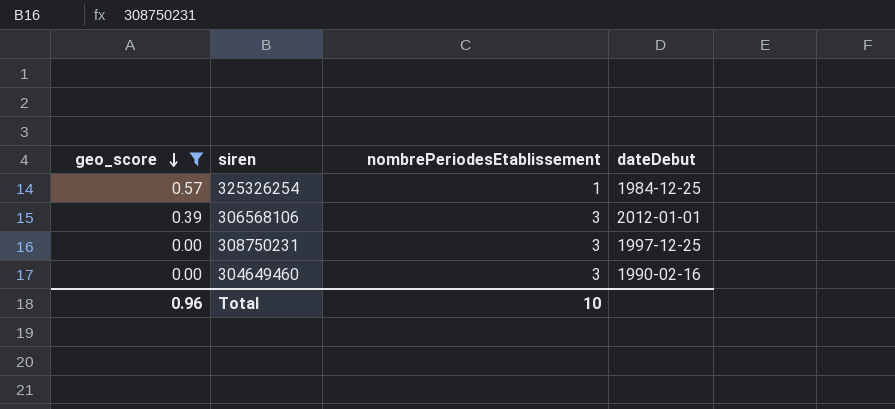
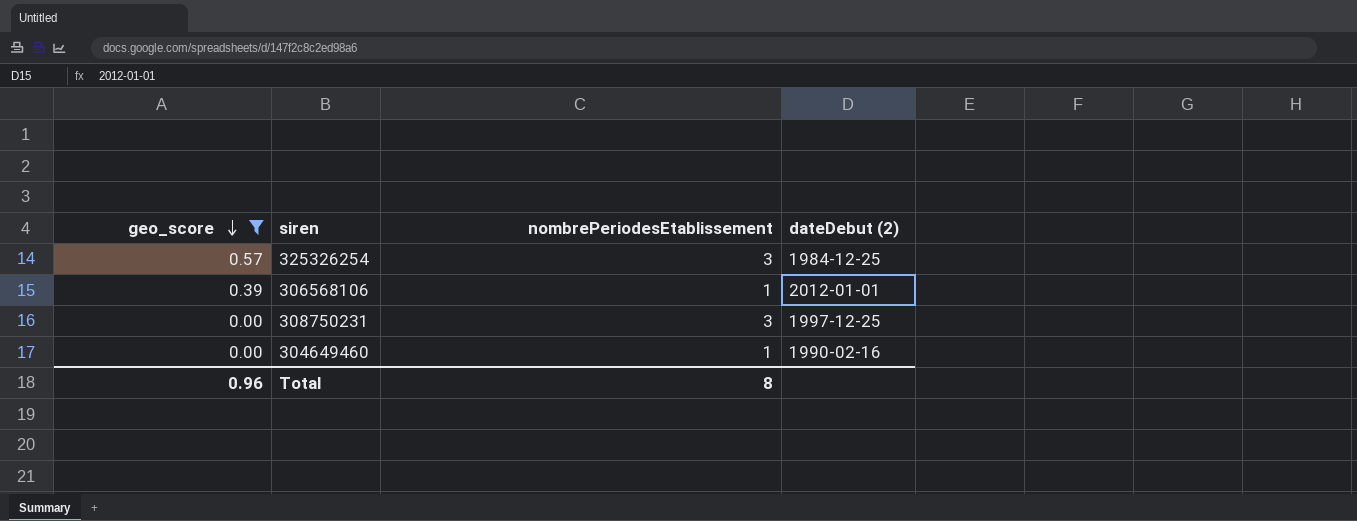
column name: dateDebut -> dateDebut (2)
325326254 | nombrePeriodesEtablissement: 1 -> 3
306568106 | nombrePeriodesEtablissement: 3 -> 1
304649460 | nombrePeriodesEtablissement: 3 -> 1
Total | nombrePeriodesEtablissement: 10 -> 8

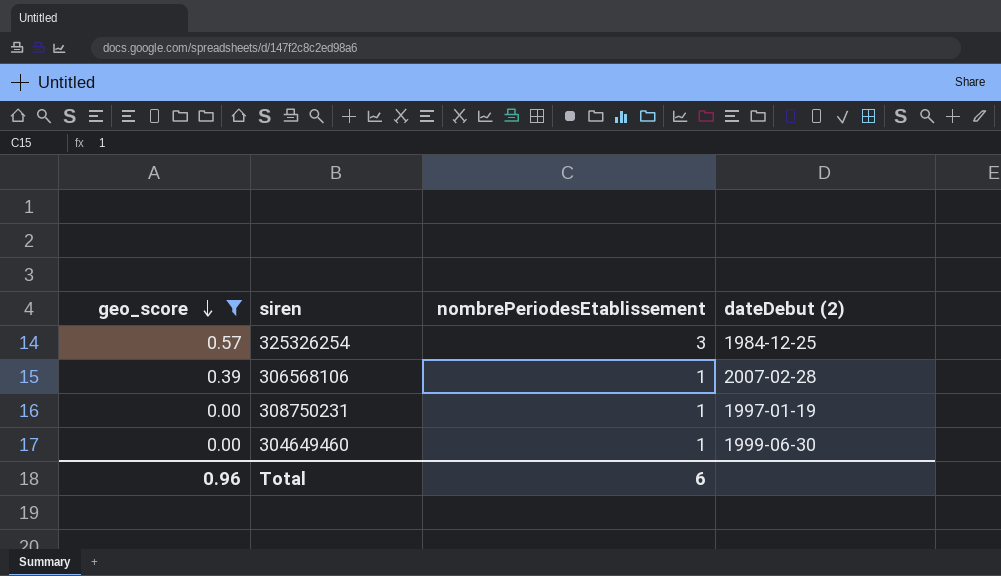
306568106 | dateDebut (2): 2012-01-01 -> 2007-02-28
308750231 | nombrePeriodesEtablissement: 3 -> 1
308750231 | dateDebut (2): 1997-12-25 -> 1997-01-19
304649460 | dateDebut (2): 1990-02-16 -> 1999-06-30
Total | nombrePeriodesEtablissement: 8 -> 6

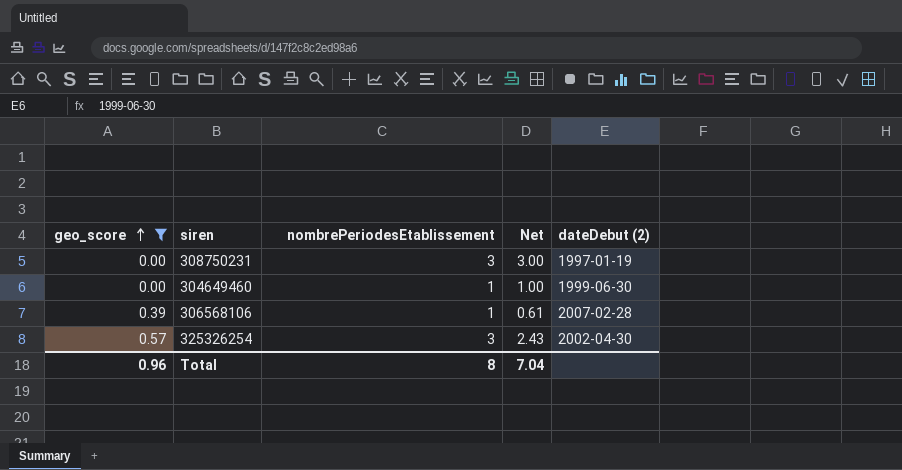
row order: geo_score descending -> geo_score ascending
column Net | formula: none -> [nombrePeriodesEtablissement] - [geo_score]
308750231 | nombrePeriodesEtablissement: 1 -> 3
325326254 | dateDebut (2): 1984-12-25 -> 2002-04-30
Total | nombrePeriodesEtablissement: 6 -> 8

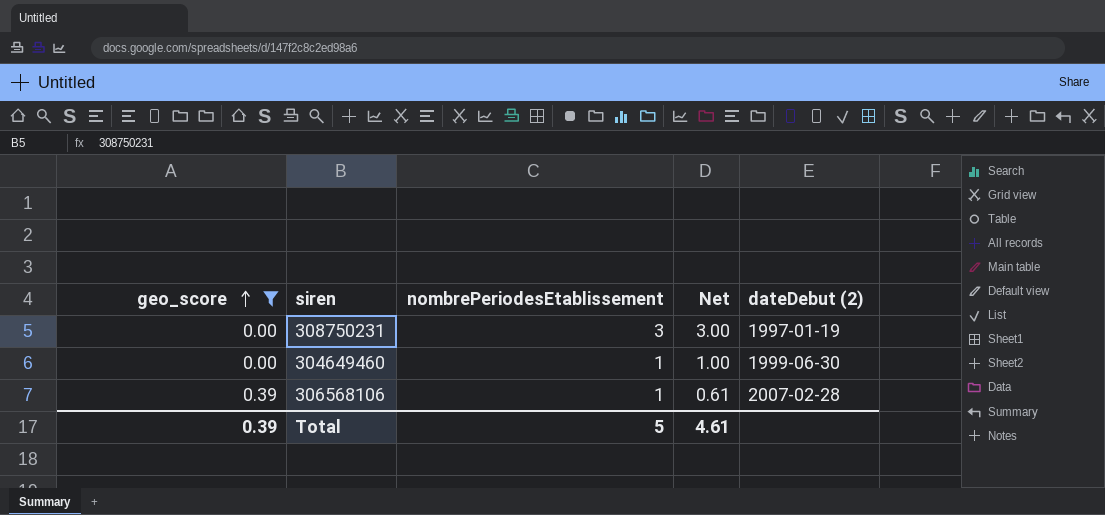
row 325326254: 0.57 | 3 | 2.43 | 2002-04-30 -> none
Total | geo_score: 0.96 -> 0.39
Total | nombrePeriodesEtablissement: 8 -> 5
Total | Net: 7.04 -> 4.61

